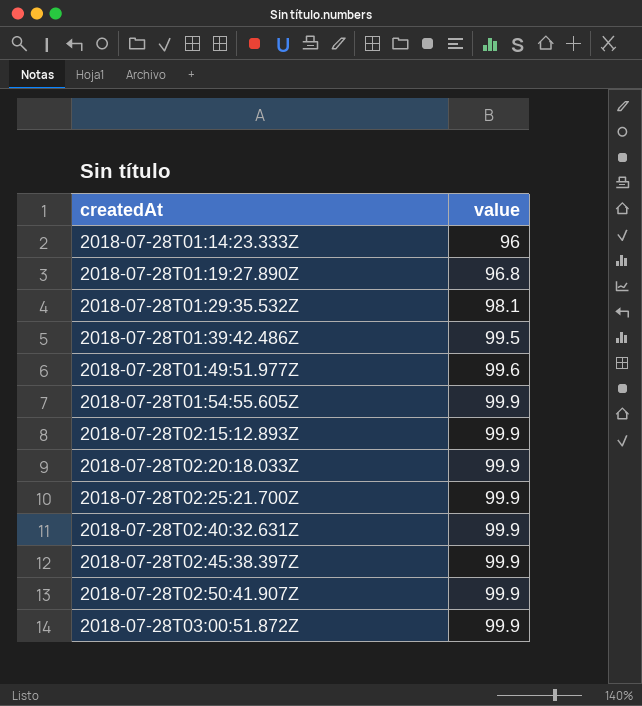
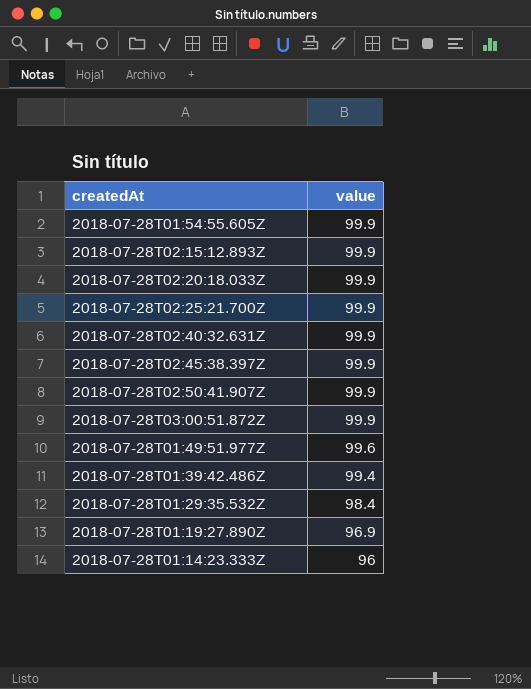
row order: createdAt ascending -> value descending
2018-07-28T01:39:42.486Z | value: 99.5 -> 99.4
2018-07-28T01:29:35.532Z | value: 98.1 -> 98.4
2018-07-28T01:19:27.890Z | value: 96.8 -> 96.9

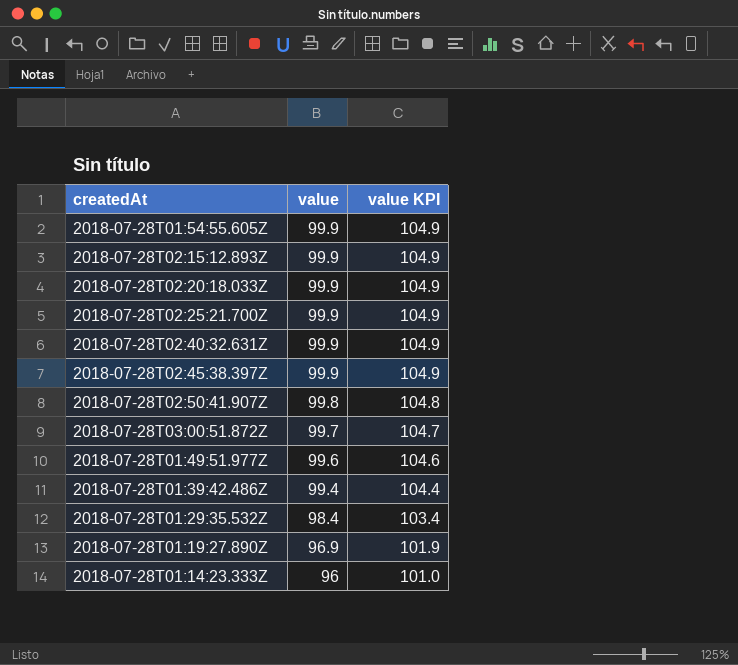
column value KPI | formula: none -> [value] + 5
2018-07-28T02:50:41.907Z | value: 99.9 -> 99.8
2018-07-28T03:00:51.872Z | value: 99.9 -> 99.7

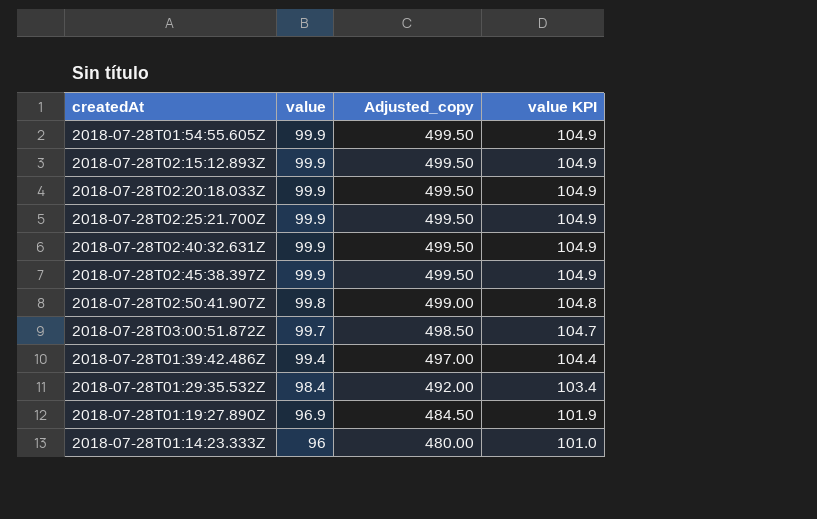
column Adjusted_copy | formula: none -> [value] * 5
row 2018-07-28T01:49:51.977Z: 99.6 | 104.6 -> none

